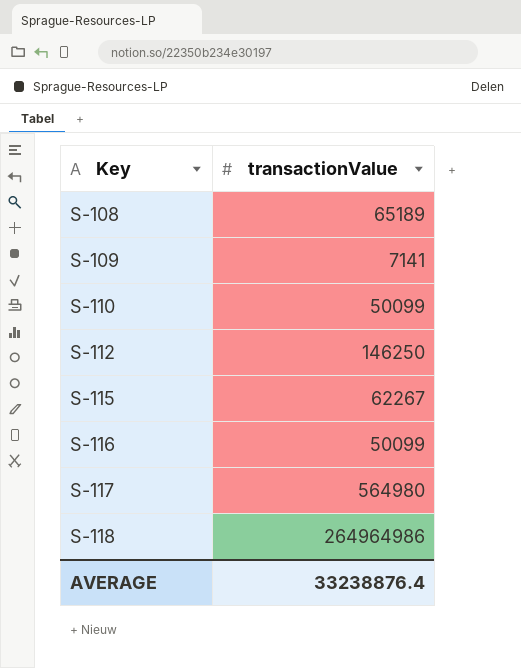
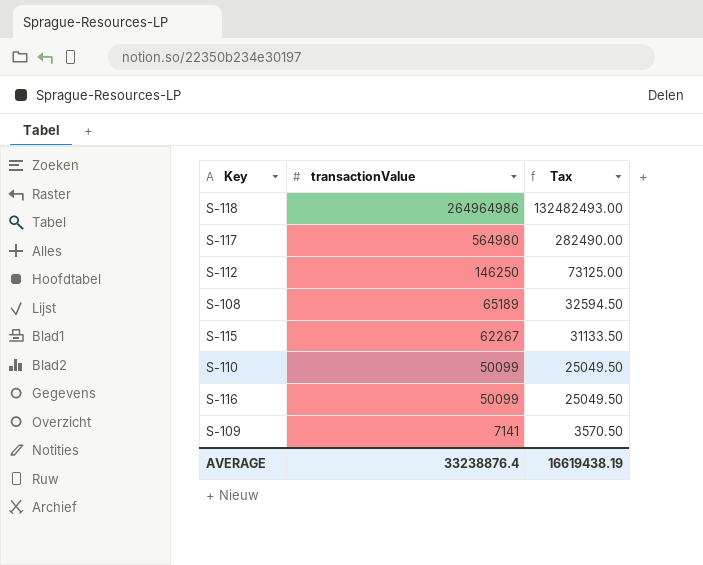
row order: Key ascending -> transactionValue descending
column Tax | formula: none -> [transactionValue] * 0.5

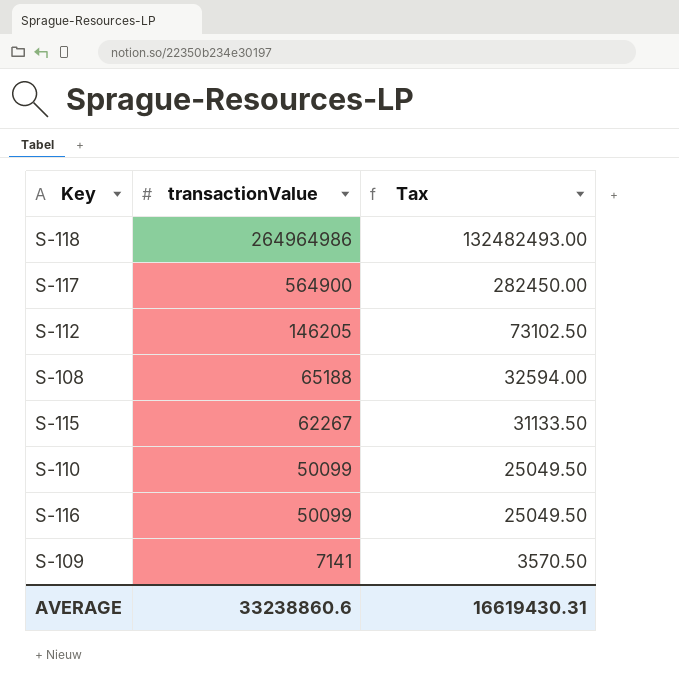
S-117 | transactionValue: 564980 -> 564900
S-117 | Tax: 282490.00 -> 282450.00
S-112 | transactionValue: 146250 -> 146205
S-112 | Tax: 73125.00 -> 73102.50
S-108 | transactionValue: 65189 -> 65188
S-108 | Tax: 32594.50 -> 32594.00
AVERAGE | transactionValue: 33238876.4 -> 33238860.6
AVERAGE | Tax: 16619438.19 -> 16619430.31

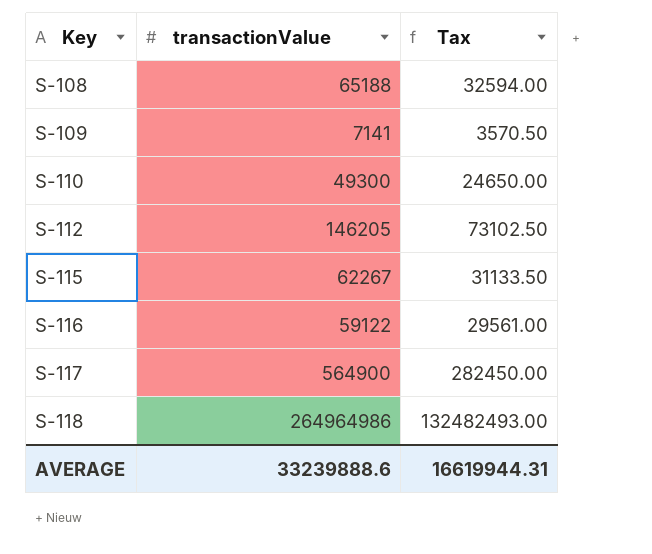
row order: transactionValue descending -> Key ascending
S-110 | transactionValue: 50099 -> 49300
S-110 | Tax: 25049.50 -> 24650.00
S-116 | transactionValue: 50099 -> 59122
S-116 | Tax: 25049.50 -> 29561.00
AVERAGE | transactionValue: 33238860.6 -> 33239888.6
AVERAGE | Tax: 16619430.31 -> 16619944.31

